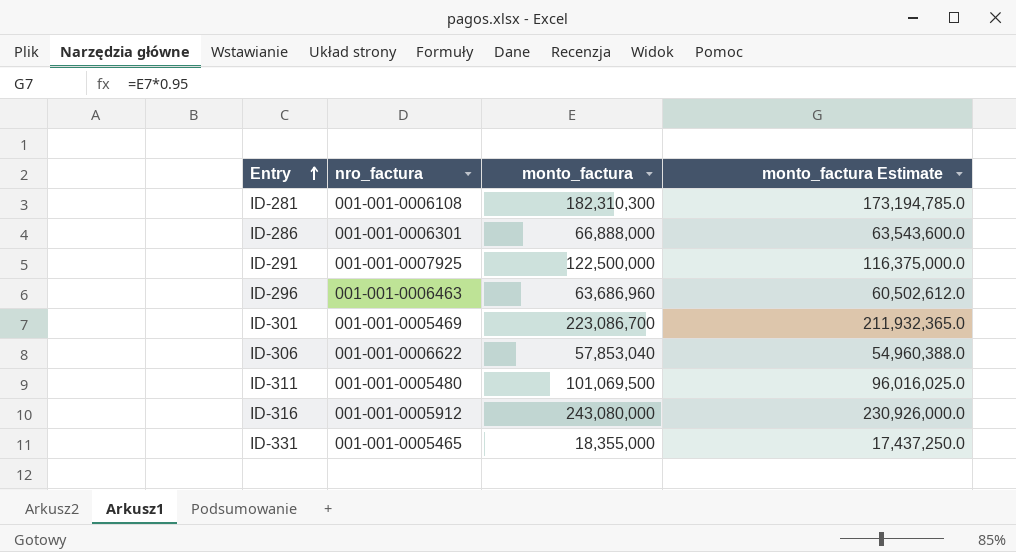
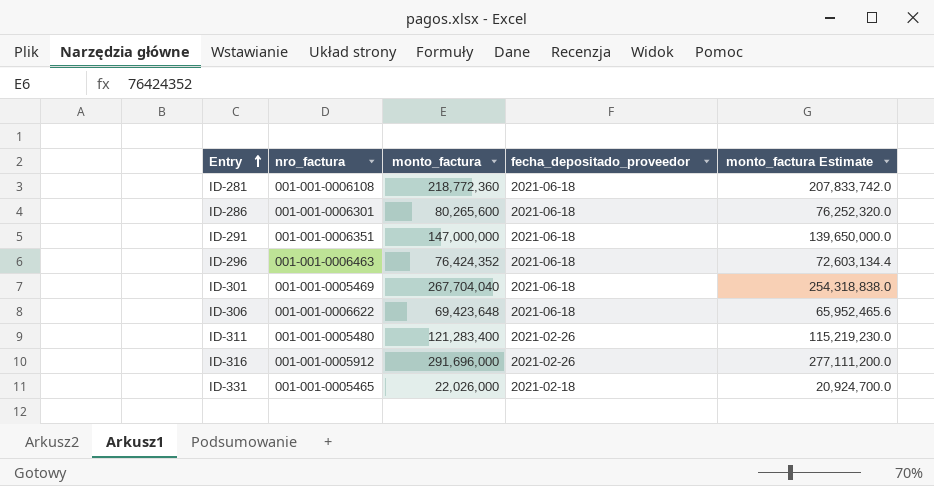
column fecha_depositado_proveedor | position: none -> 4
ID-281 | monto_factura: 182,310,300 -> 218,772,360
ID-281 | monto_factura Estimate: 173,194,785.0 -> 207,833,742.0
ID-286 | monto_factura: 66,888,000 -> 80,265,600
ID-286 | monto_factura Estimate: 63,543,600.0 -> 76,252,320.0
ID-291 | nro_factura: 001-001-0007925 -> 001-001-0006351
ID-291 | monto_factura: 122,500,000 -> 147,000,000
ID-291 | monto_factura Estimate: 116,375,000.0 -> 139,650,000.0
ID-296 | monto_factura: 63,686,960 -> 76,424,352
ID-296 | monto_factura Estimate: 60,502,612.0 -> 72,603,134.4
ID-301 | monto_factura: 223,086,700 -> 267,704,040
ID-301 | monto_factura Estimate: 211,932,365.0 -> 254,318,838.0
ID-306 | monto_factura: 57,853,040 -> 69,423,648
ID-306 | monto_factura Estimate: 54,960,388.0 -> 65,952,465.6
ID-311 | monto_factura: 101,069,500 -> 121,283,400
ID-311 | monto_factura Estimate: 96,016,025.0 -> 115,219,230.0
ID-316 | monto_factura: 243,080,000 -> 291,696,000
ID-316 | monto_factura Estimate: 230,926,000.0 -> 277,111,200.0
ID-331 | monto_factura: 18,355,000 -> 22,026,000
ID-331 | monto_factura Estimate: 17,437,250.0 -> 20,924,700.0

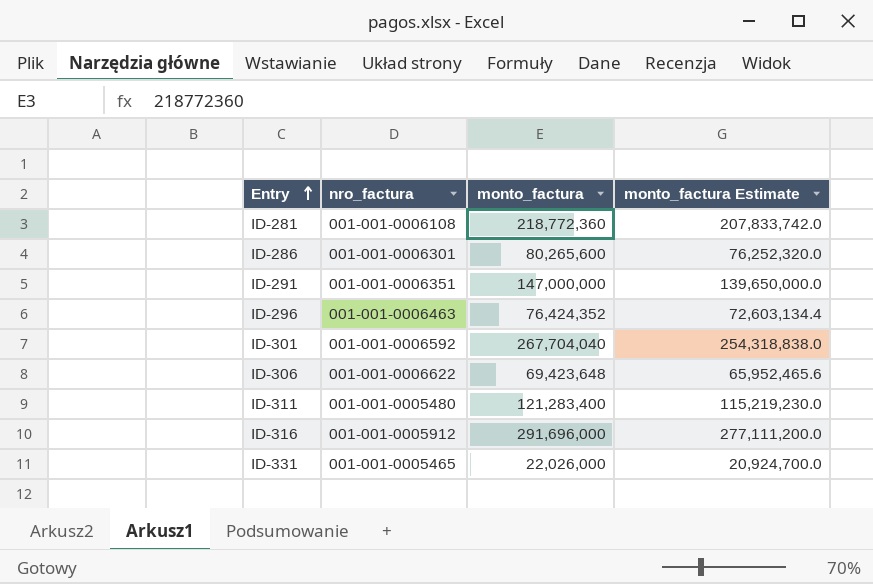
column fecha_depositado_proveedor | position: 4 -> none
ID-301 | nro_factura: 001-001-0005469 -> 001-001-0006592

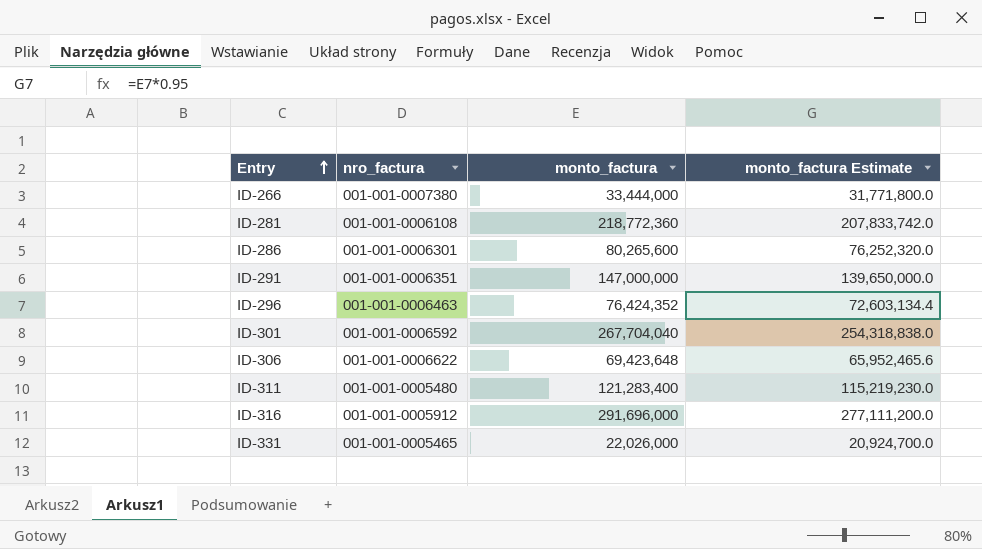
row ID-266: none -> 001-001-0007380 | 33,444,000 | 31,771,800.0

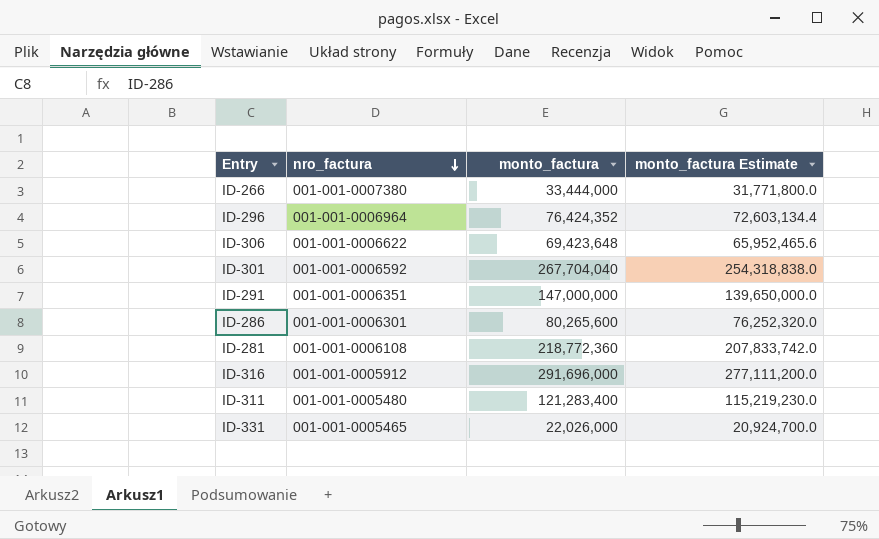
row order: Entry ascending -> nro_factura descending
ID-296 | nro_factura: 001-001-0006463 -> 001-001-0006964

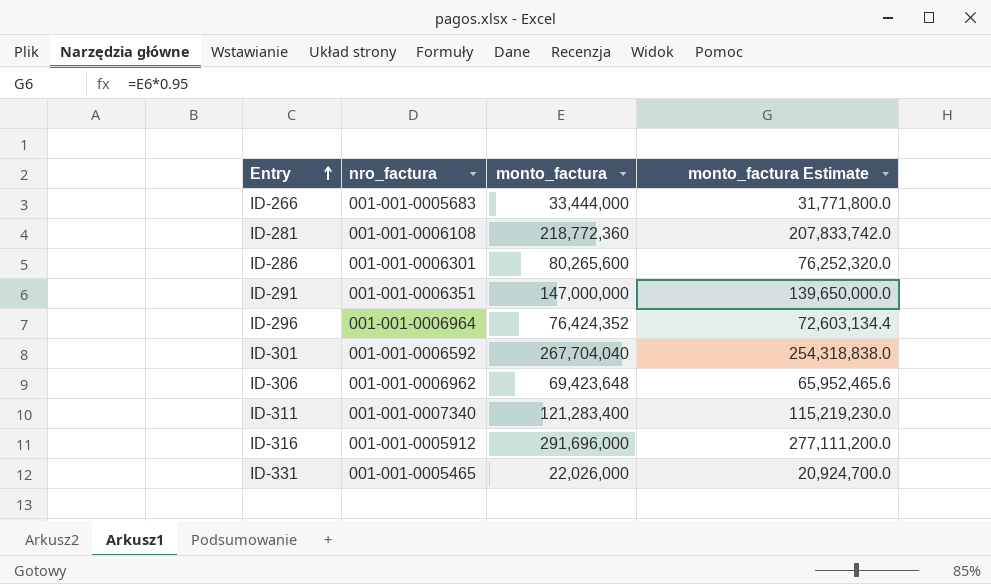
row order: nro_factura descending -> Entry ascending
ID-266 | nro_factura: 001-001-0007380 -> 001-001-0005683
ID-306 | nro_factura: 001-001-0006622 -> 001-001-0006962
ID-311 | nro_factura: 001-001-0005480 -> 001-001-0007340

